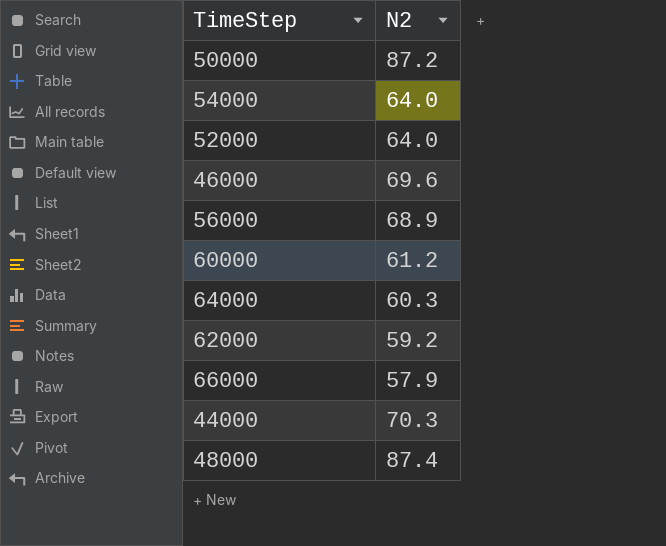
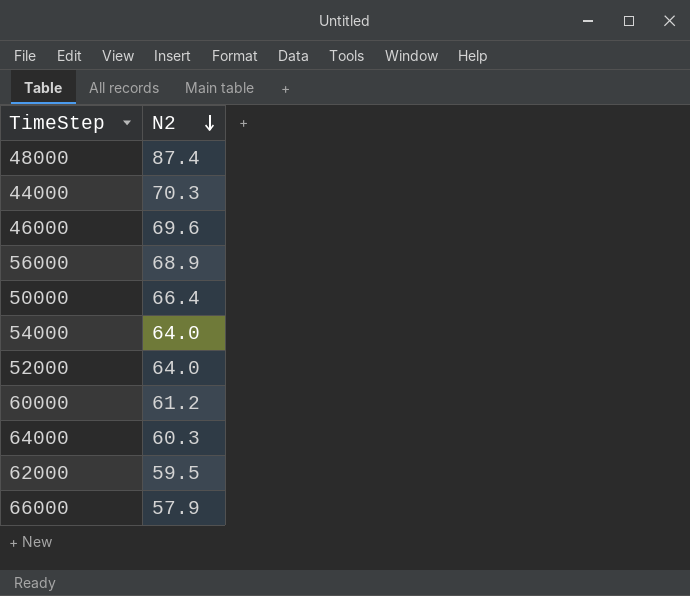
row order: none -> N2 descending
50000 | N2: 87.2 -> 66.4
62000 | N2: 59.2 -> 59.5

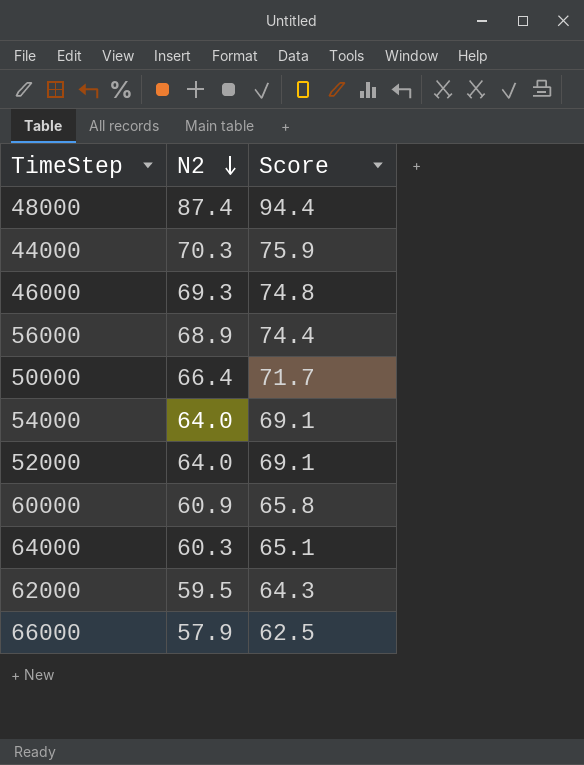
column Score | formula: none -> [N2] * 1.08
46000 | N2: 69.6 -> 69.3
60000 | N2: 61.2 -> 60.9

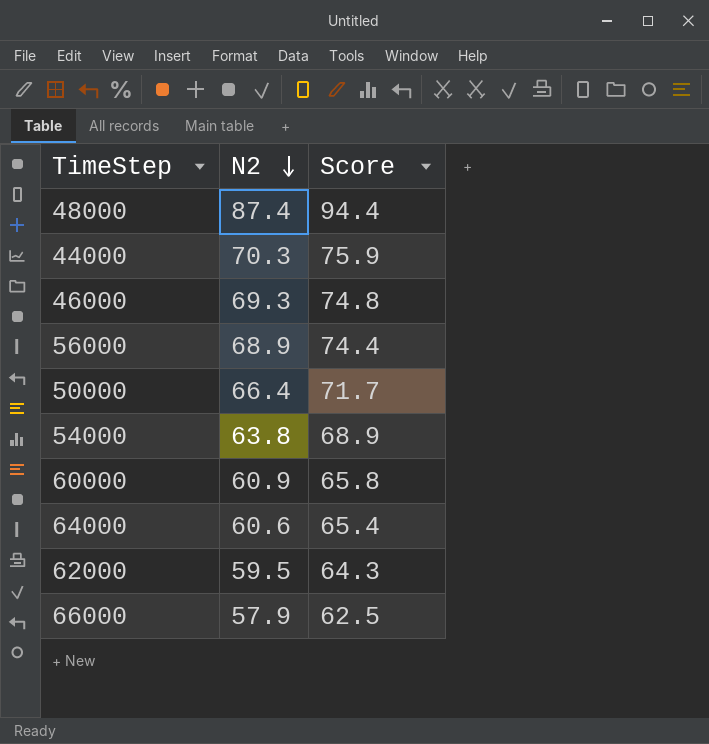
row 52000: 64.0 | 69.1 -> none
54000 | N2: 64.0 -> 63.8
54000 | Score: 69.1 -> 68.9
64000 | N2: 60.3 -> 60.6
64000 | Score: 65.1 -> 65.4

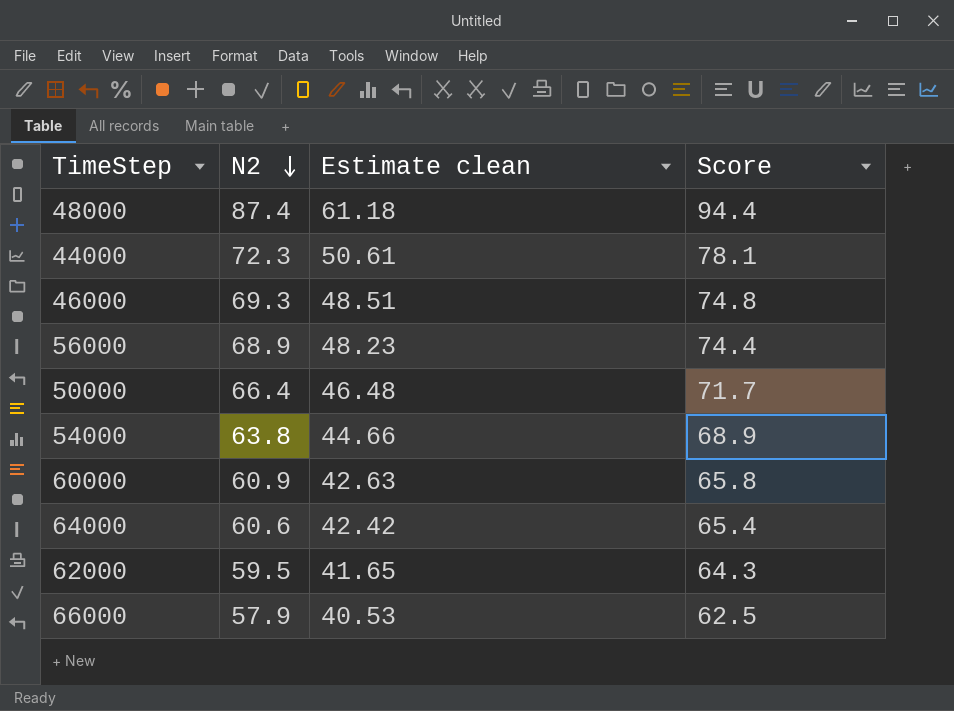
column Estimate clean | formula: none -> [N2] * 0.7
44000 | N2: 70.3 -> 72.3
44000 | Score: 75.9 -> 78.1

